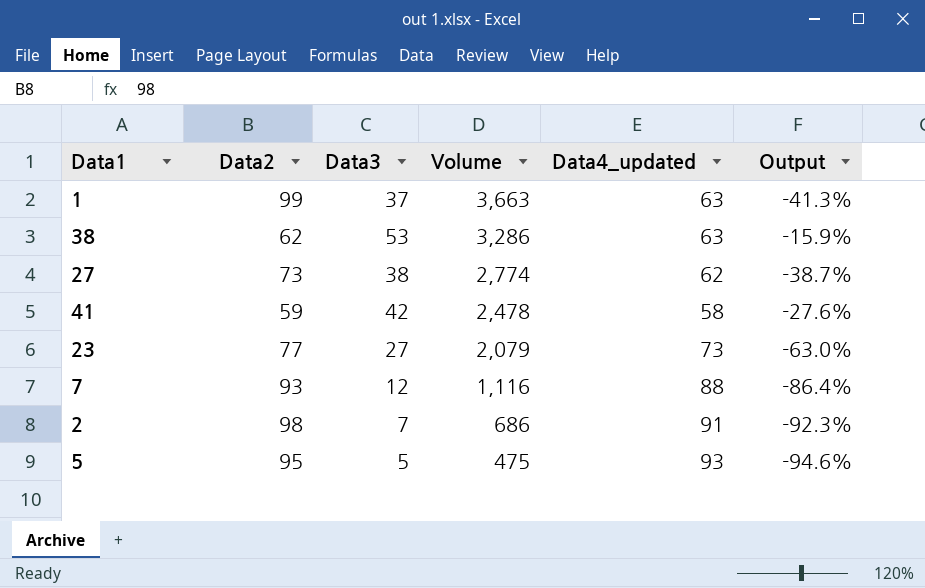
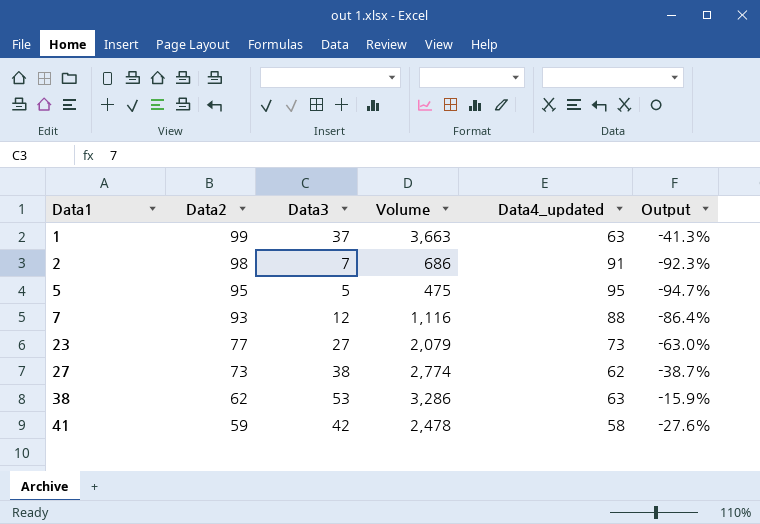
row order: Volume descending -> Data1 ascending
5 | Data4_updated: 93 -> 95
5 | Output: -94.6% -> -94.7%

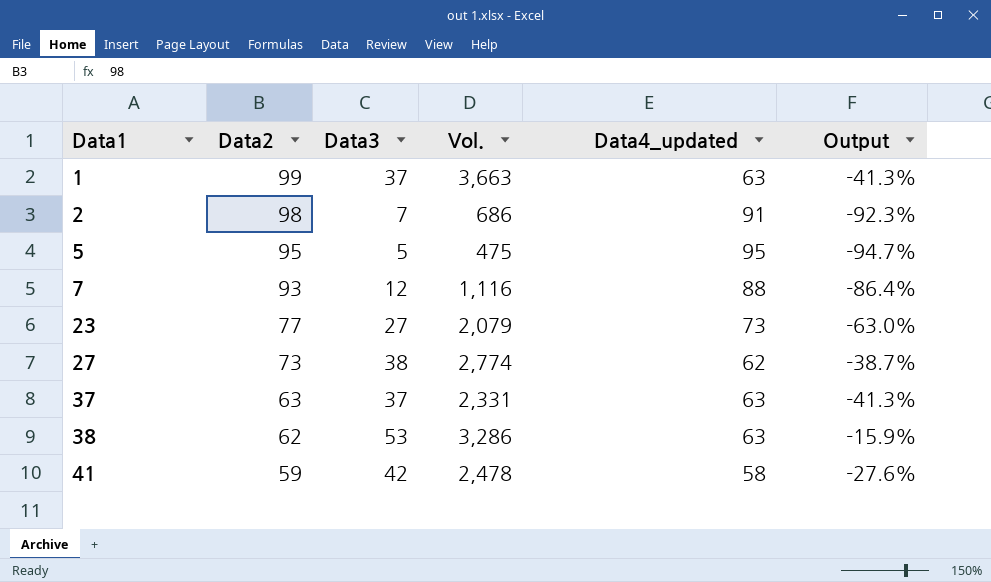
column name: Volume -> Vol.
row 37: none -> 63 | 37 | 2,331 | 63 | -41.3%

